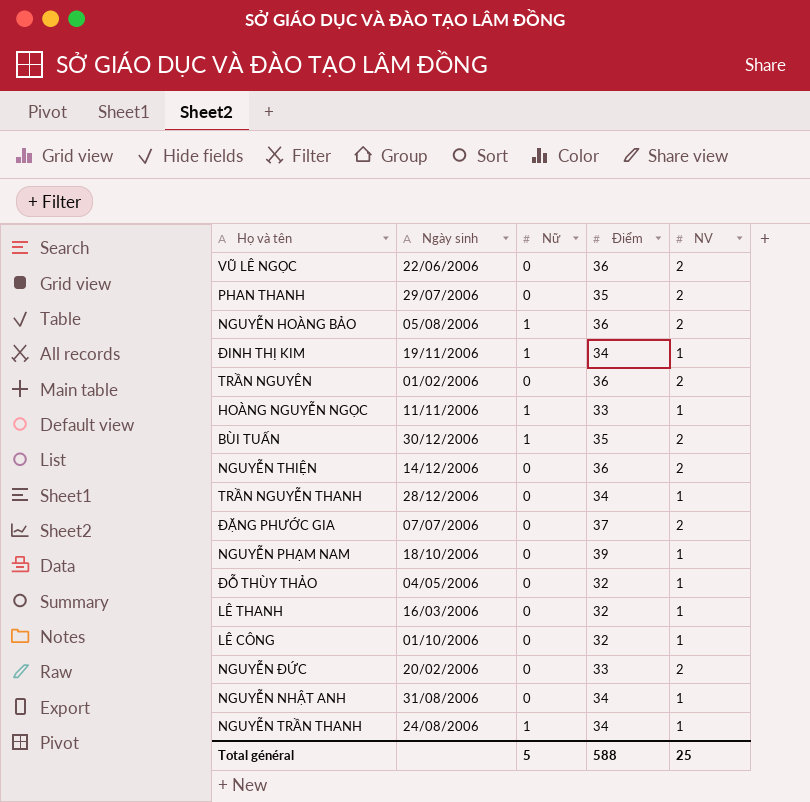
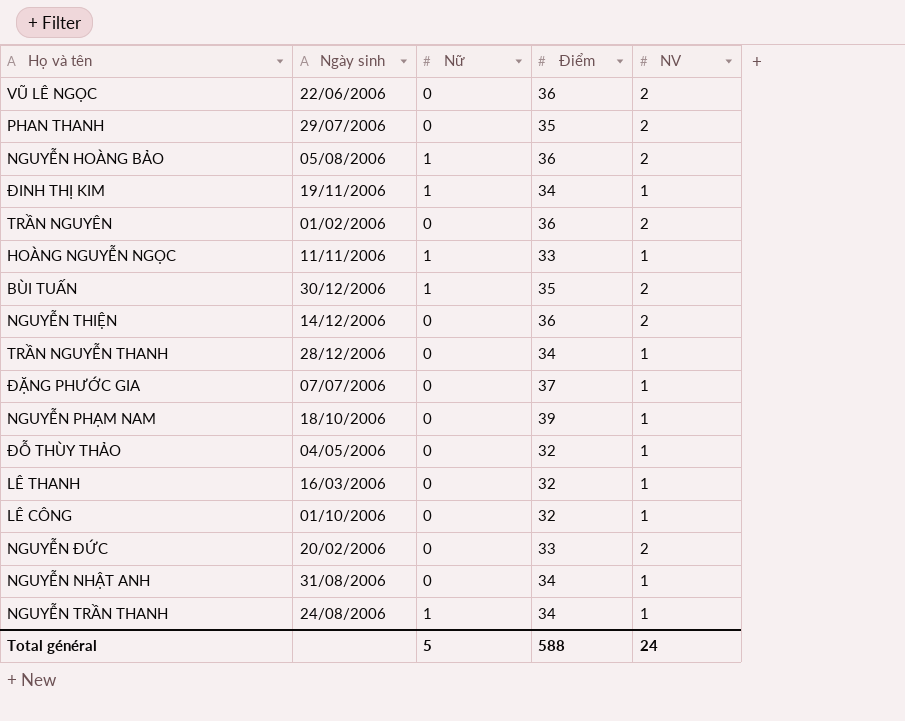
ĐẶNG PHƯỚC GIA | NV: 2 -> 1
Total général | NV: 25 -> 24

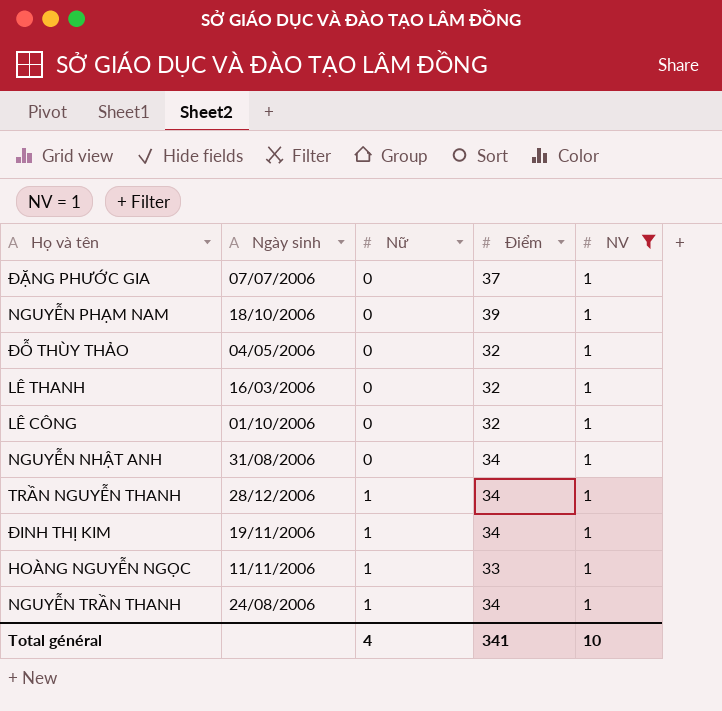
filter: none -> NV = 1
row order: none -> Nữ ascending
TRẦN NGUYỄN THANH | Nữ: 0 -> 1
Total général | Nữ: 5 -> 4
Total général | Điểm: 588 -> 341
Total général | NV: 24 -> 10

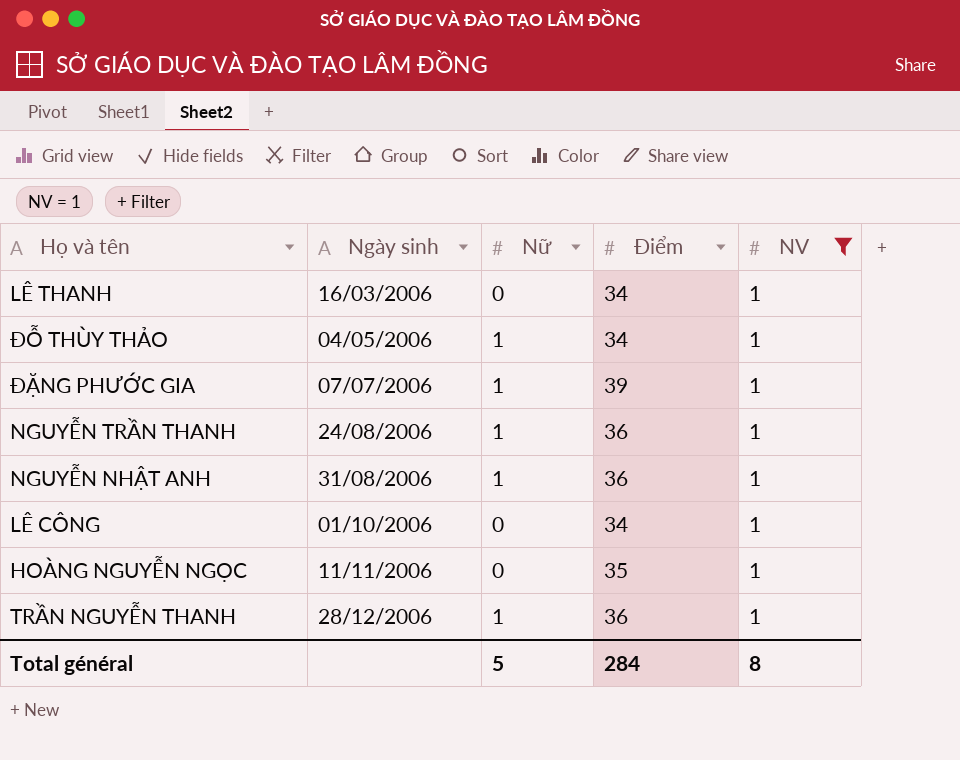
row order: Nữ ascending -> Ngày sinh ascending
row NGUYỄN PHẠM NAM: 18/10/2006 | 0 | 39 | 1 -> none
row ĐINH THỊ KIM: 19/11/2006 | 1 | 34 | 1 -> none
LÊ THANH | Điểm: 32 -> 34
ĐỖ THÙY THẢO | Nữ: 0 -> 1
ĐỖ THÙY THẢO | Điểm: 32 -> 34
ĐẶNG PHƯỚC GIA | Nữ: 0 -> 1
ĐẶNG PHƯỚC GIA | Điểm: 37 -> 39
NGUYỄN TRẦN THANH | Điểm: 34 -> 36
NGUYỄN NHẬT ANH | Nữ: 0 -> 1
NGUYỄN NHẬT ANH | Điểm: 34 -> 36
LÊ CÔNG | Điểm: 32 -> 34
HOÀNG NGUYỄN NGỌC | Nữ: 1 -> 0
HOÀNG NGUYỄN NGỌC | Điểm: 33 -> 35
TRẦN NGUYỄN THANH | Điểm: 34 -> 36
Total général | Nữ: 4 -> 5
Total général | Điểm: 341 -> 284
Total général | NV: 10 -> 8

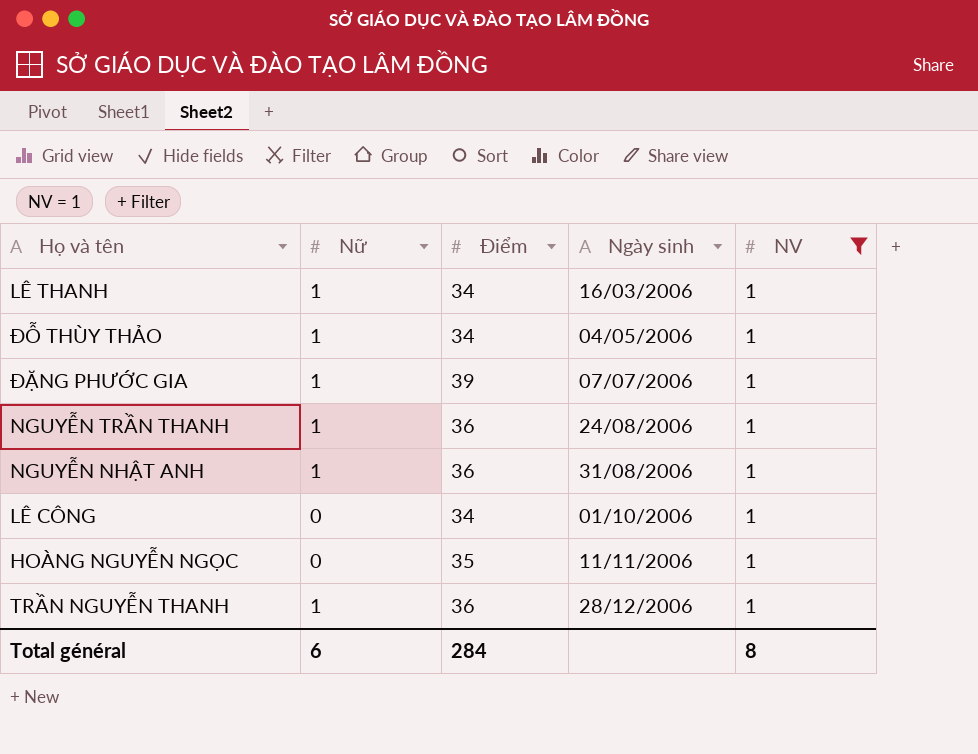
column Ngày sinh | position: 2 -> 4
LÊ THANH | Nữ: 0 -> 1
Total général | Nữ: 5 -> 6

